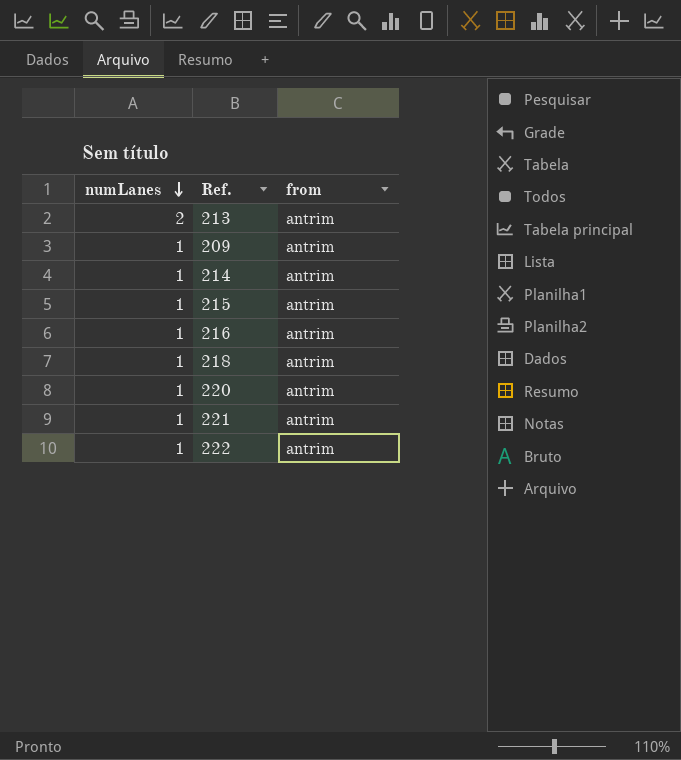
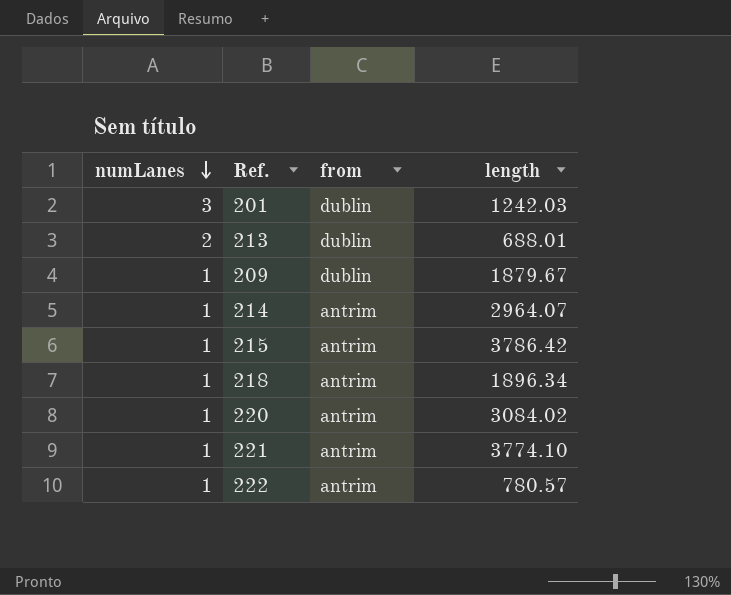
column length | position: none -> 4
row 216: 1 | antrim -> none
row 201: none -> 3 | dublin | 1242.03
213 | from: antrim -> dublin
209 | from: antrim -> dublin

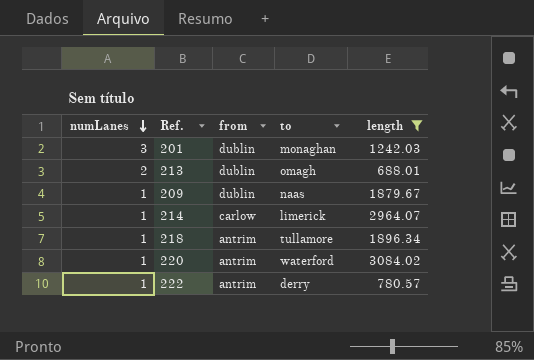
filter: none -> length <= 3084.02
column to | position: none -> 4
214 | from: antrim -> carlow

